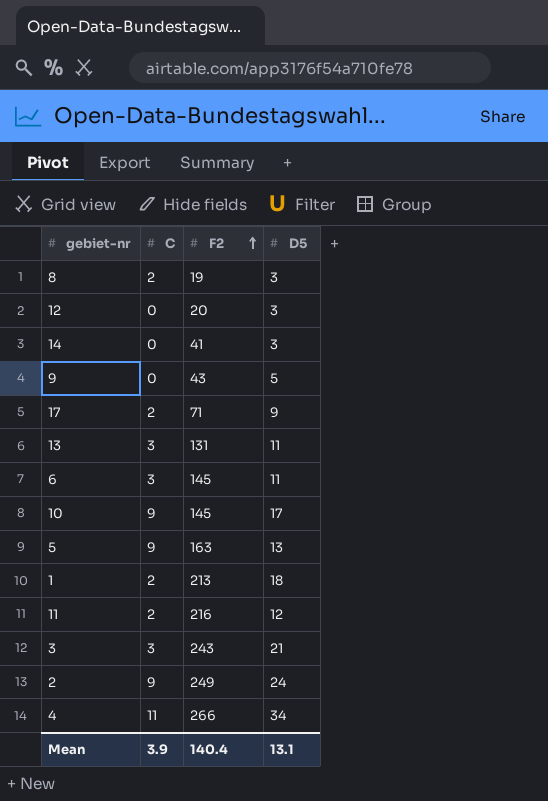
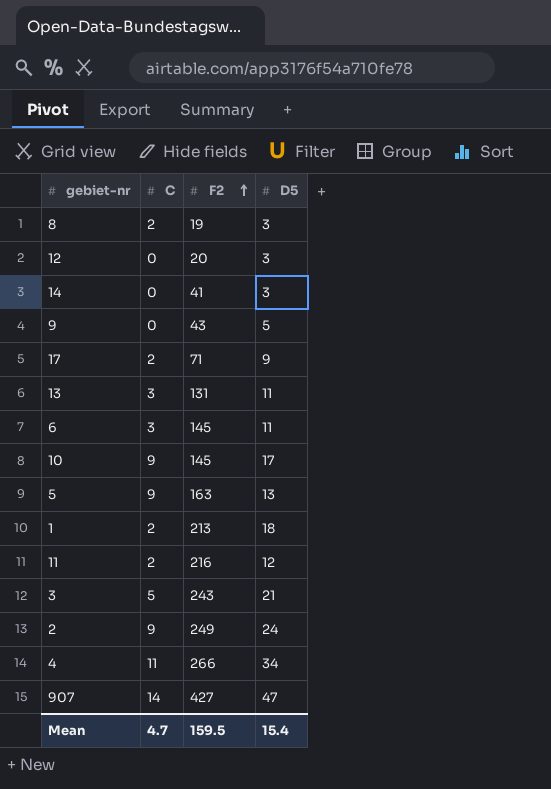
3 | C: 3 -> 5
row 907: none -> 14 | 427 | 47
Mean | C: 3.9 -> 4.7
Mean | F2: 140.4 -> 159.5
Mean | D5: 13.1 -> 15.4

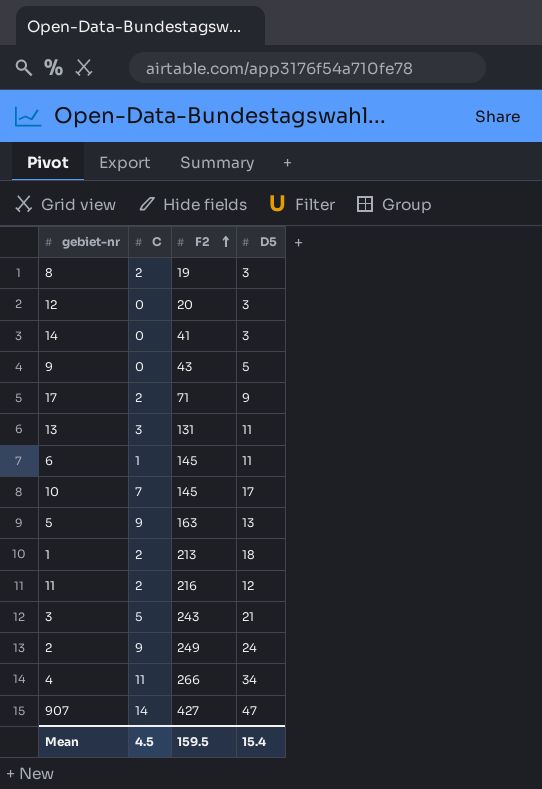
6 | C: 3 -> 1
10 | C: 9 -> 7
Mean | C: 4.7 -> 4.5

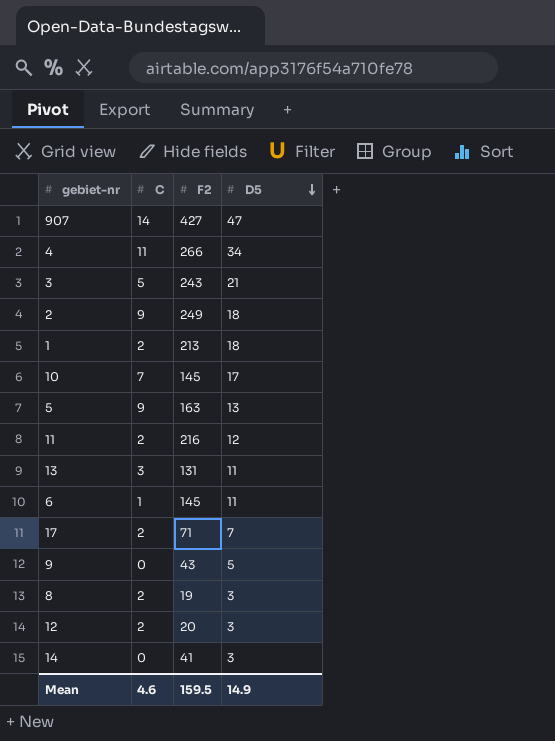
row order: F2 ascending -> D5 descending
2 | D5: 24 -> 18
17 | D5: 9 -> 7
12 | C: 0 -> 2
Mean | C: 4.5 -> 4.6
Mean | D5: 15.4 -> 14.9

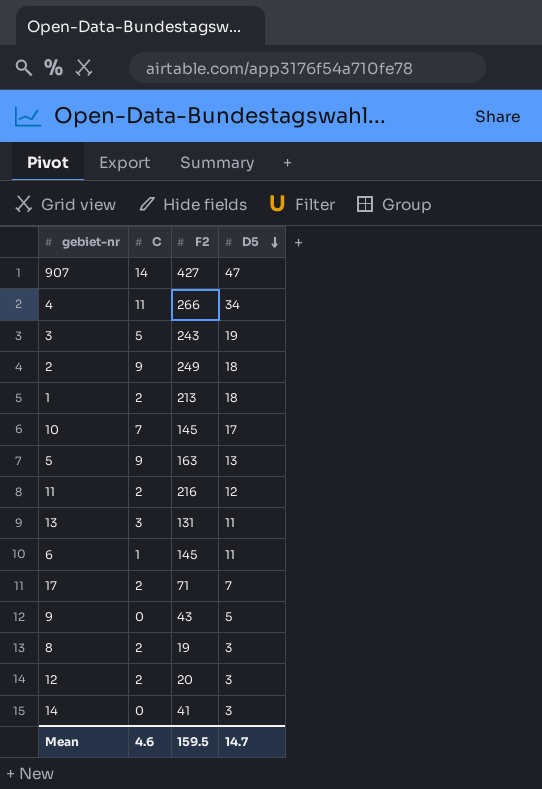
3 | D5: 21 -> 19
Mean | D5: 14.9 -> 14.7

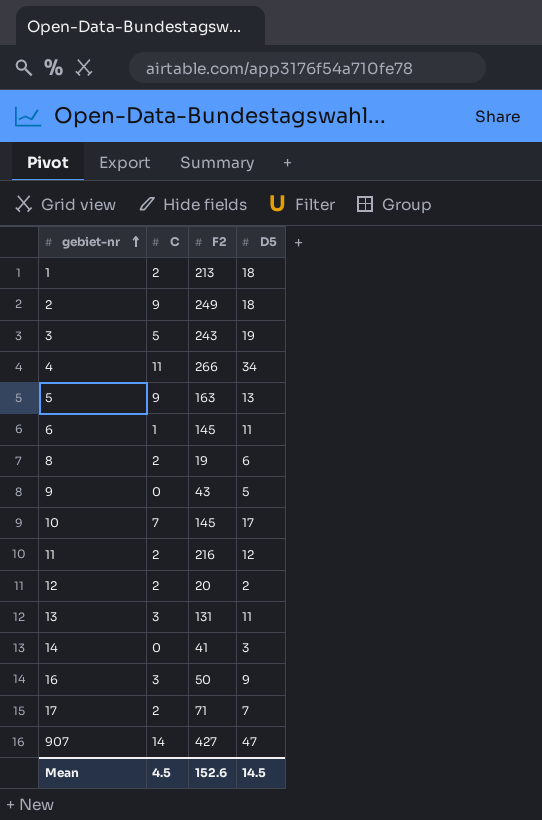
row order: D5 descending -> gebiet-nr ascending
8 | D5: 3 -> 6
12 | D5: 3 -> 2
row 16: none -> 3 | 50 | 9
Mean | C: 4.6 -> 4.5
Mean | F2: 159.5 -> 152.6
Mean | D5: 14.7 -> 14.5

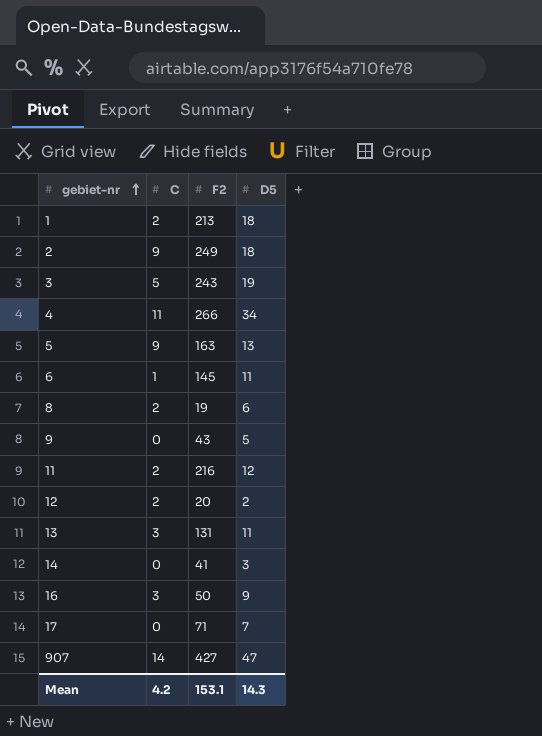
row 10: 7 | 145 | 17 -> none
17 | C: 2 -> 0
Mean | C: 4.5 -> 4.2
Mean | F2: 152.6 -> 153.1
Mean | D5: 14.5 -> 14.3

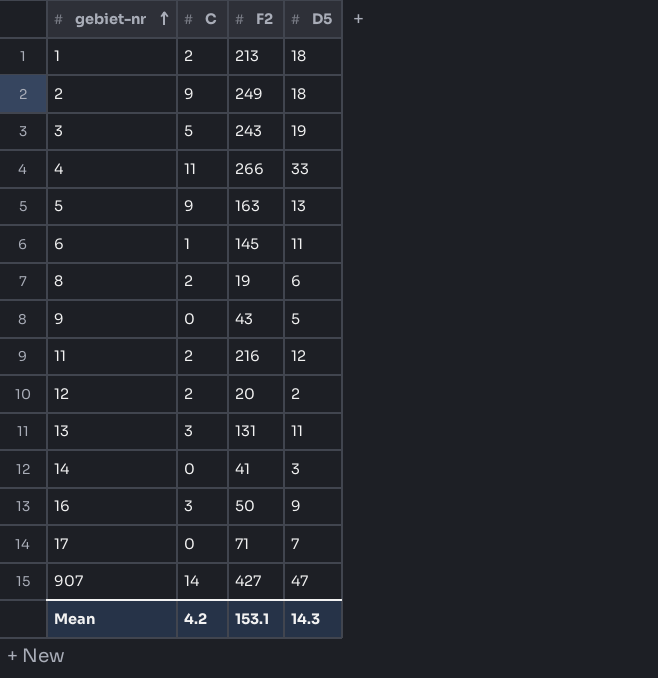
4 | D5: 34 -> 33

